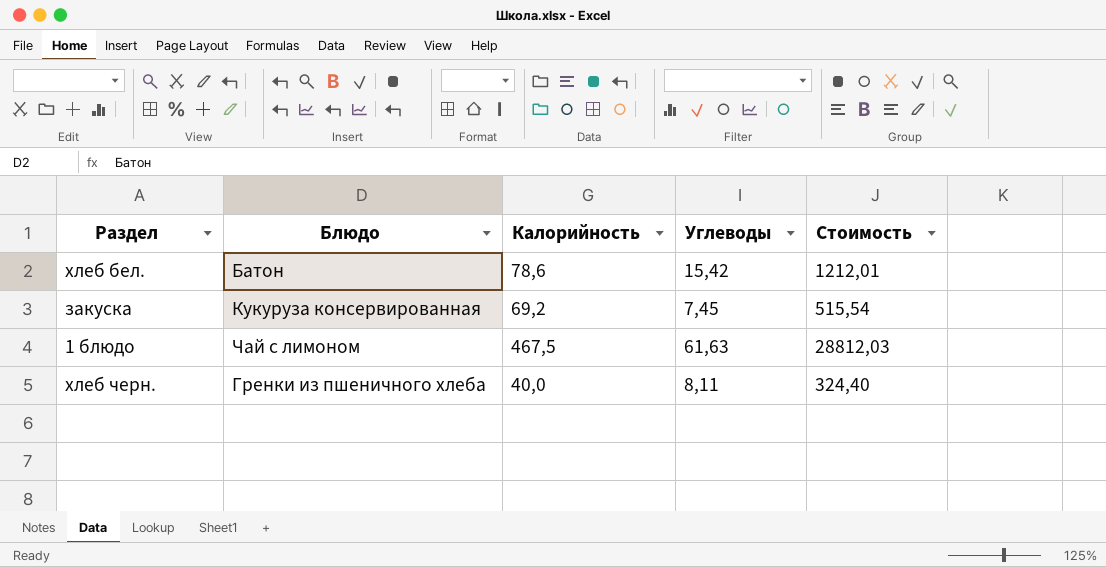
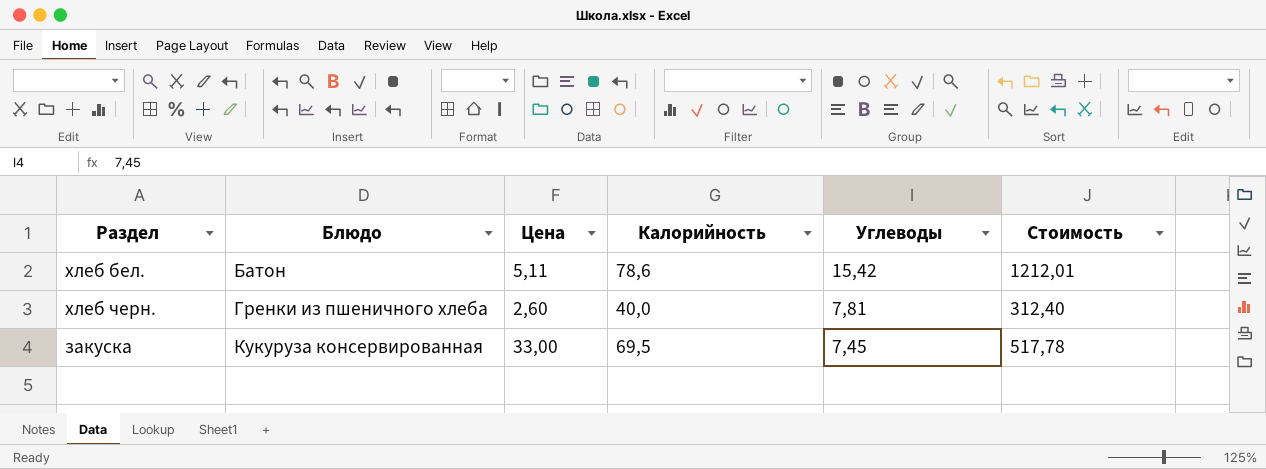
row order: none -> Блюдо ascending
column Цена | position: none -> 3
row 1 блюдо: Чай с лимоном | 467,5 | 61,63 | 28812,03 -> none
хлеб черн. | Углеводы: 8,11 -> 7,81
хлеб черн. | Стоимость: 324,40 -> 312,40
закуска | Калорийность: 69,2 -> 69,5
закуска | Стоимость: 515,54 -> 517,78

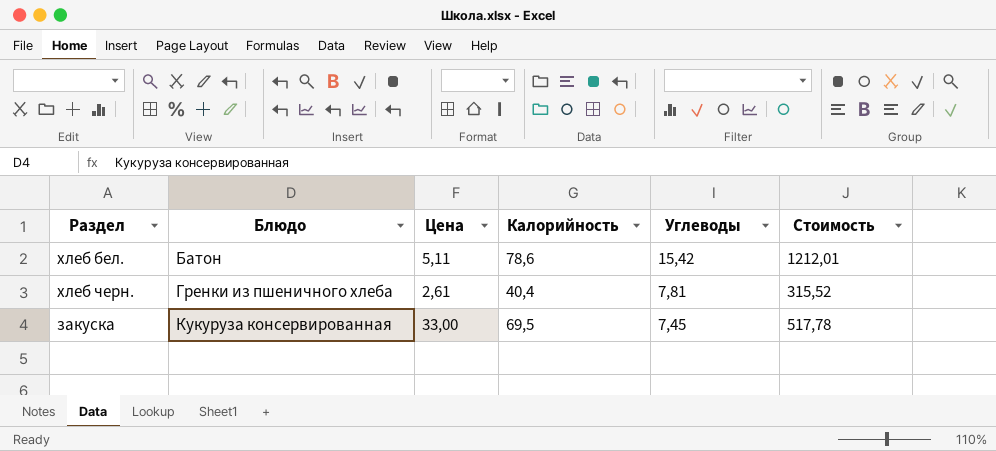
хлеб черн. | Цена: 2,60 -> 2,61
хлеб черн. | Калорийность: 40,0 -> 40,4
хлеб черн. | Стоимость: 312,40 -> 315,52

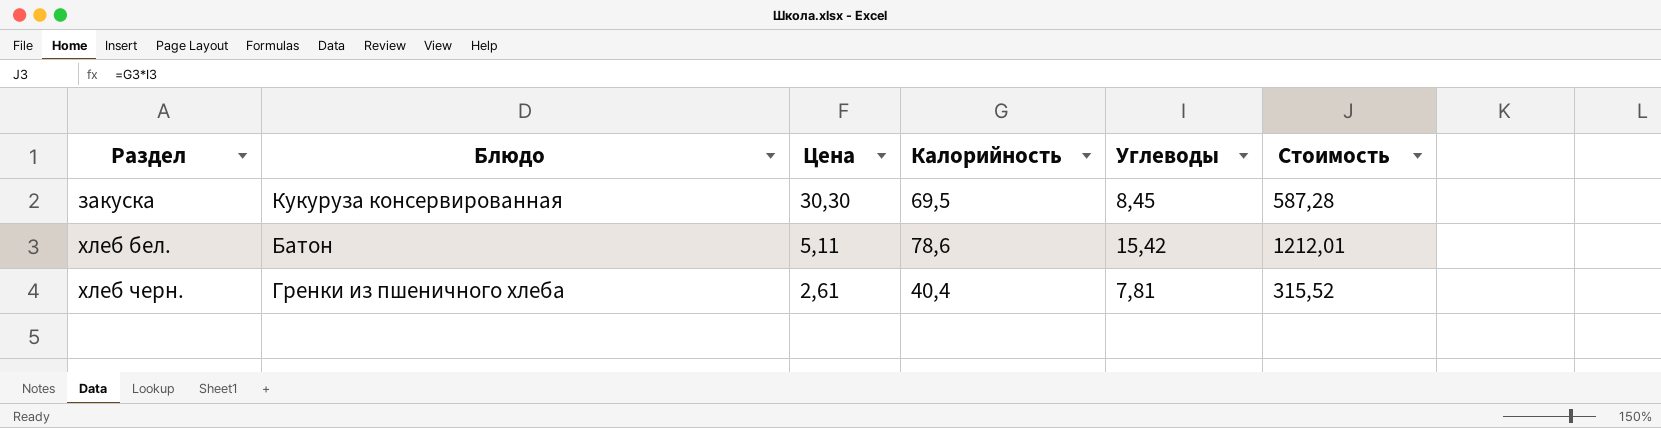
row order: Блюдо ascending -> Раздел ascending
закуска | Цена: 33,00 -> 30,30
закуска | Углеводы: 7,45 -> 8,45
закуска | Стоимость: 517,78 -> 587,28

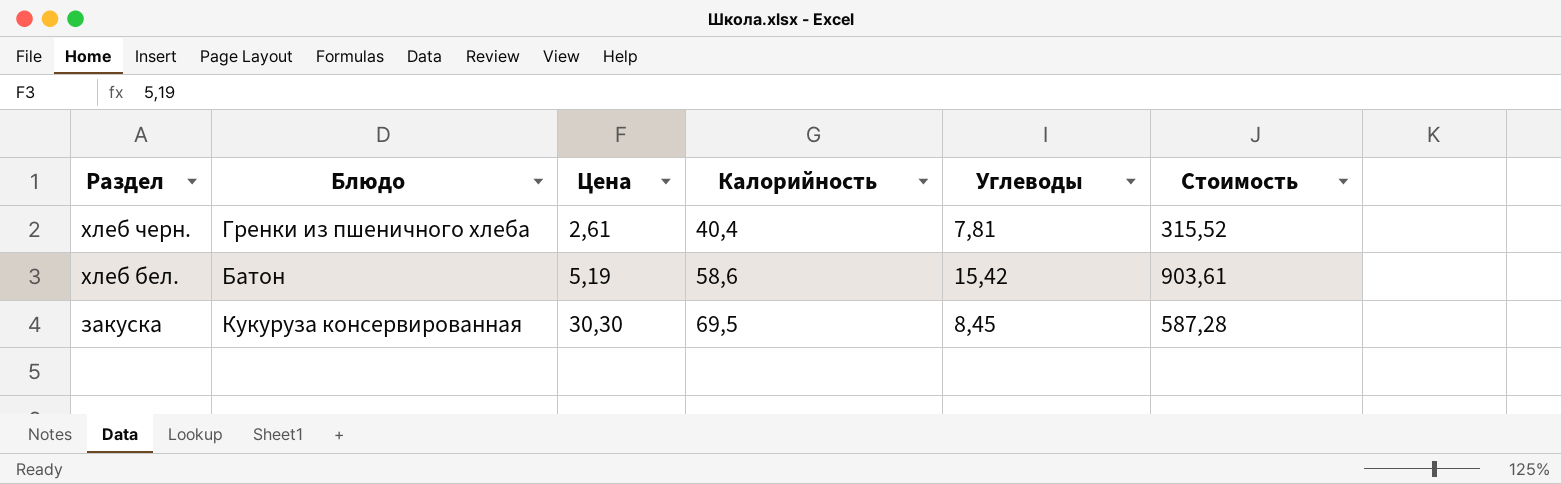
row order: Раздел ascending -> Раздел descending
хлеб бел. | Цена: 5,11 -> 5,19
хлеб бел. | Калорийность: 78,6 -> 58,6
хлеб бел. | Стоимость: 1212,01 -> 903,61

